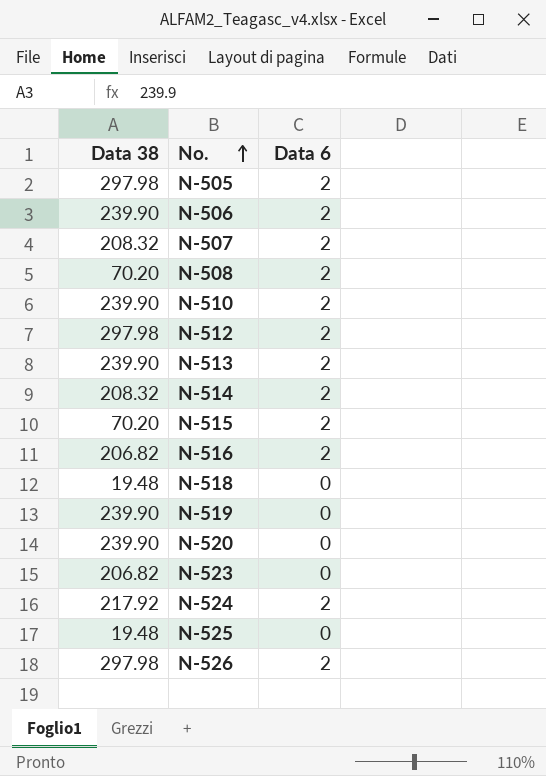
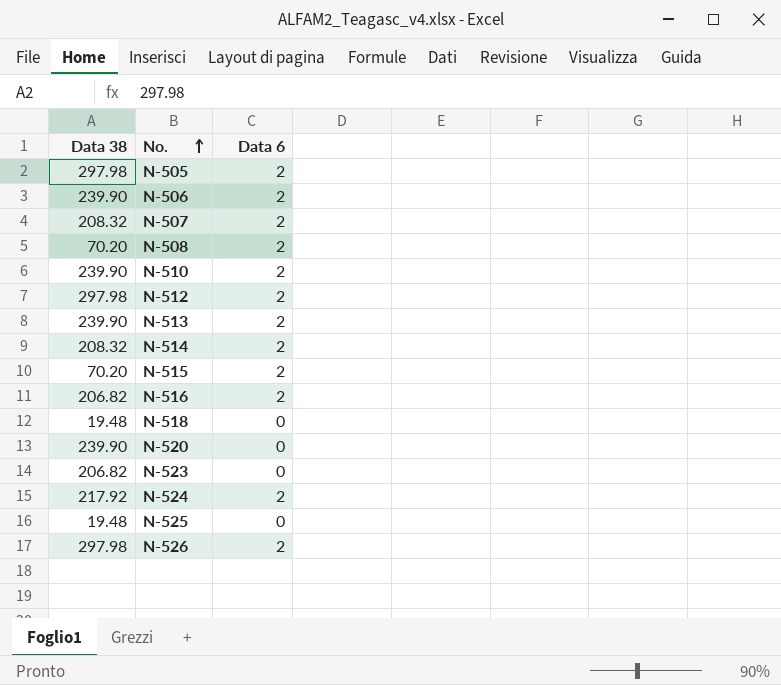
row N-519: 239.90 | 0 -> none

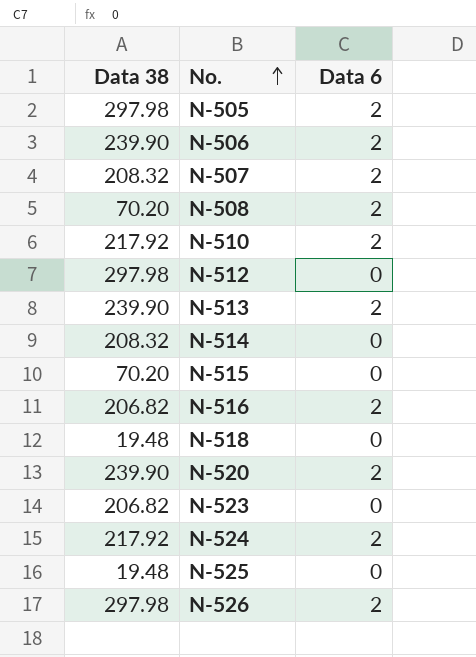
N-510 | Data 38: 239.90 -> 217.92
N-512 | Data 6: 2 -> 0
N-514 | Data 6: 2 -> 0
N-515 | Data 6: 2 -> 0
N-520 | Data 6: 0 -> 2

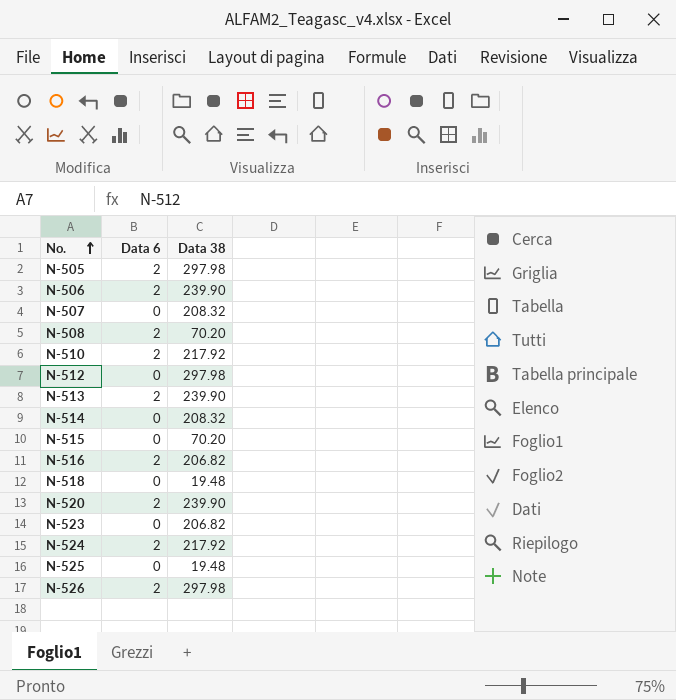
column Data 38 | position: 1 -> 3
N-507 | Data 6: 2 -> 0

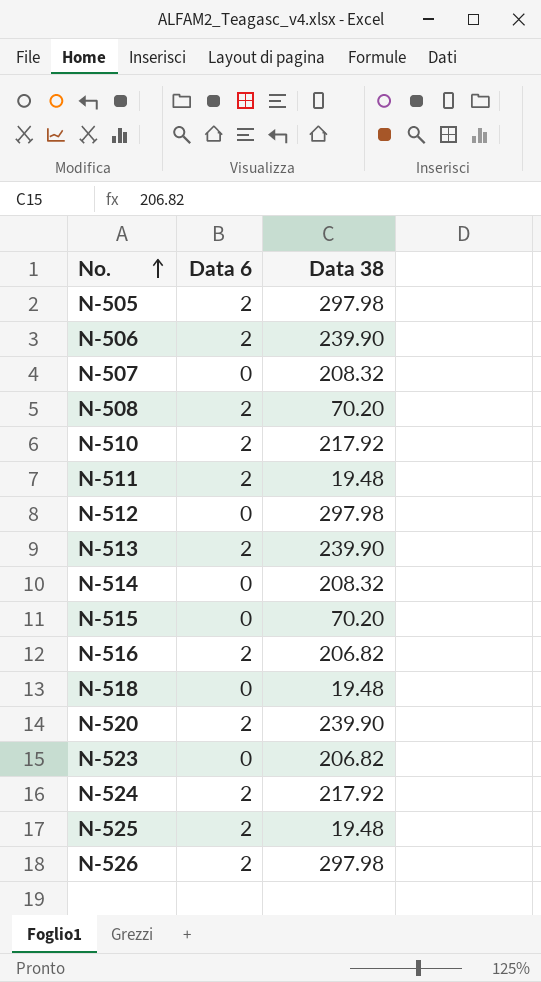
row N-511: none -> 2 | 19.48
N-525 | Data 6: 0 -> 2

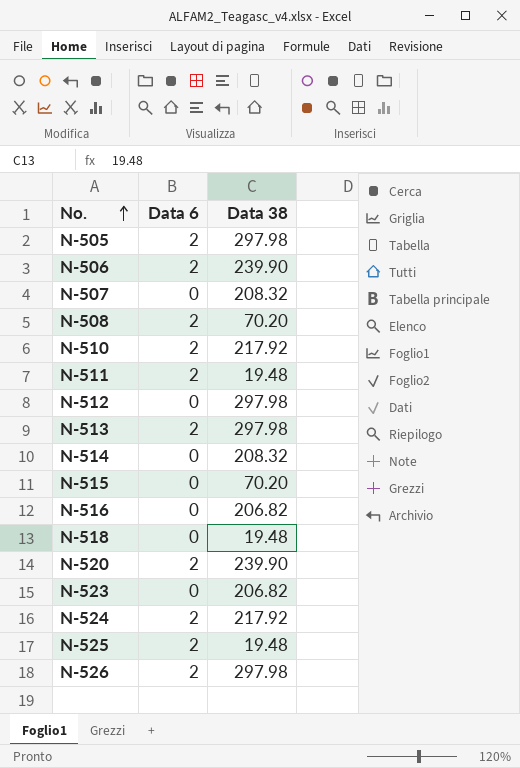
N-513 | Data 38: 239.90 -> 297.98
N-516 | Data 6: 2 -> 0

